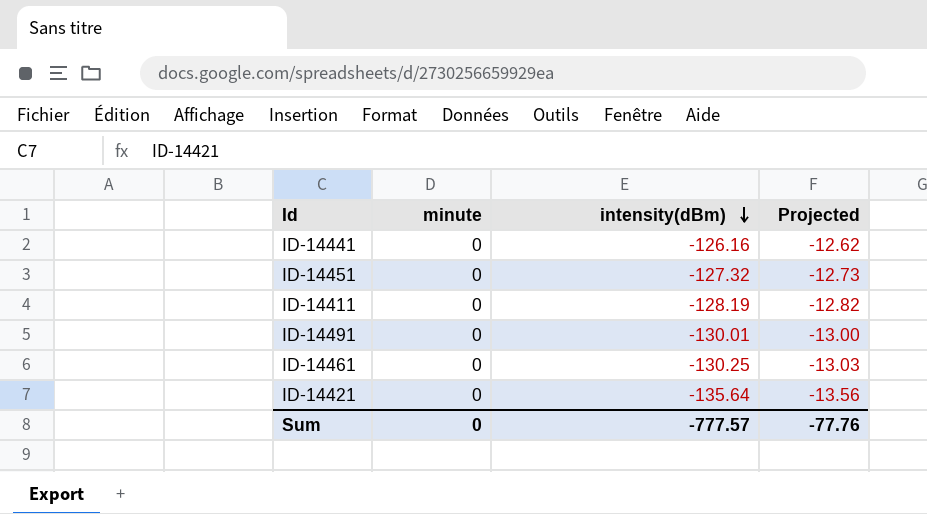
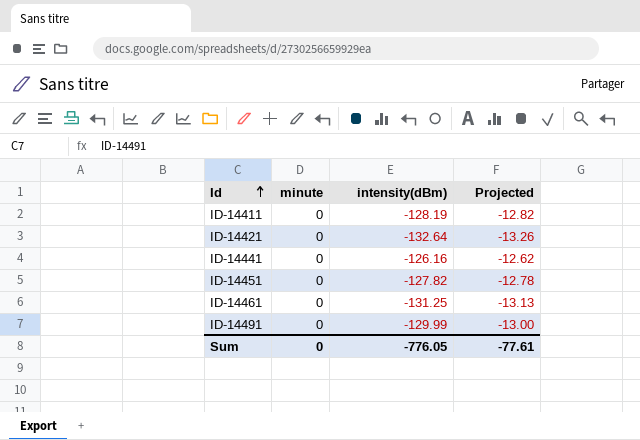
row order: intensity(dBm) descending -> Id ascending
ID-14421 | intensity(dBm): -135.64 -> -132.64
ID-14421 | Projected: -13.56 -> -13.26
ID-14451 | intensity(dBm): -127.32 -> -127.82
ID-14451 | Projected: -12.73 -> -12.78
ID-14461 | intensity(dBm): -130.25 -> -131.25
ID-14461 | Projected: -13.03 -> -13.13
ID-14491 | intensity(dBm): -130.01 -> -129.99
Sum | intensity(dBm): -777.57 -> -776.05
Sum | Projected: -77.76 -> -77.61

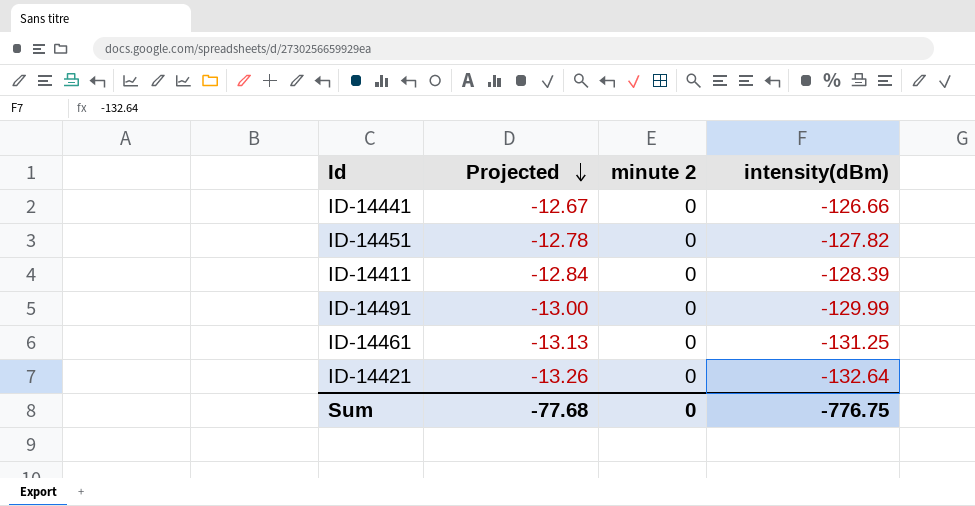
row order: Id ascending -> Projected descending
column Projected | position: 4 -> 2
column name: minute -> minute 2
ID-14441 | Projected: -12.62 -> -12.67
ID-14441 | intensity(dBm): -126.16 -> -126.66
ID-14411 | Projected: -12.82 -> -12.84
ID-14411 | intensity(dBm): -128.19 -> -128.39
Sum | Projected: -77.61 -> -77.68
Sum | intensity(dBm): -776.05 -> -776.75

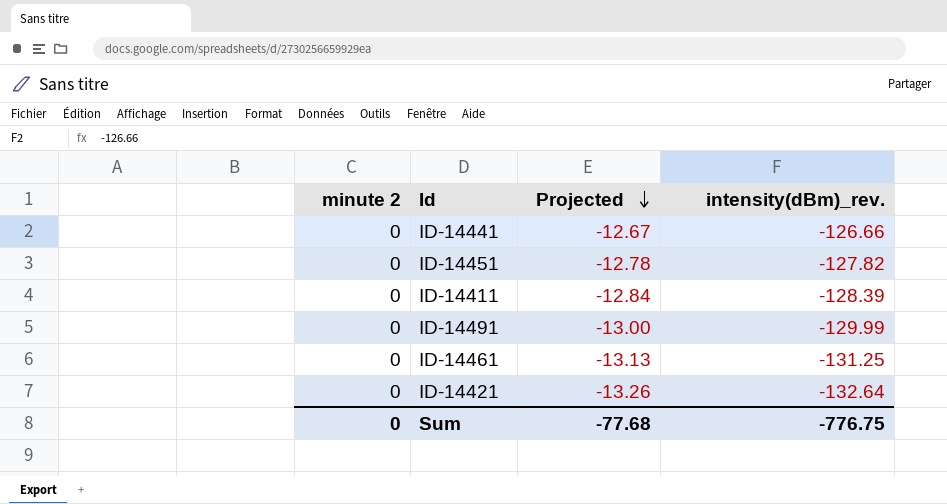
column minute 2 | position: 3 -> 1
column name: intensity(dBm) -> intensity(dBm)_rev.

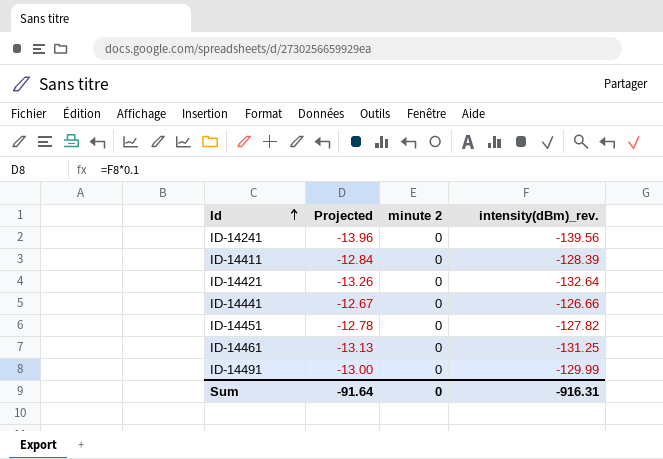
row order: Projected descending -> Id ascending
column minute 2 | position: 1 -> 3
row ID-14241: none -> -13.96 | 0 | -139.56
Sum | Projected: -77.68 -> -91.64
Sum | intensity(dBm)_rev.: -776.75 -> -916.31

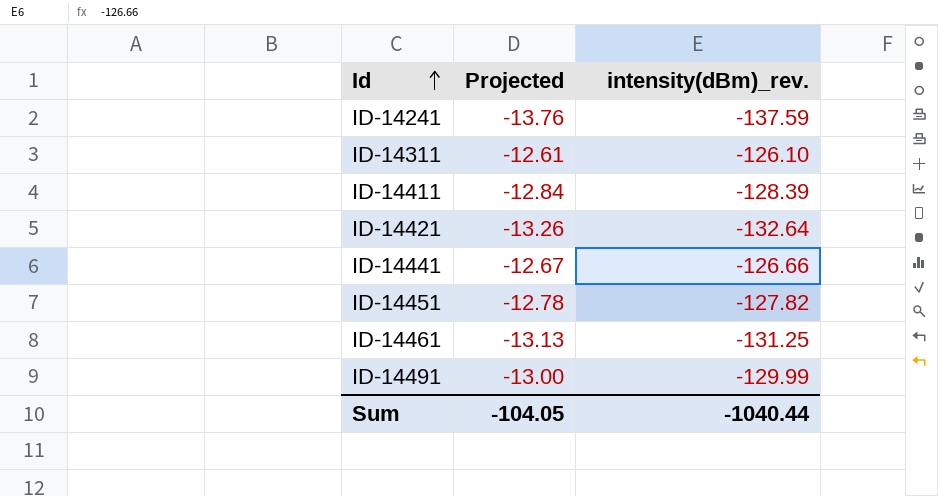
column minute 2 | position: 3 -> none
ID-14241 | Projected: -13.96 -> -13.76
ID-14241 | intensity(dBm)_rev.: -139.56 -> -137.59
row ID-14311: none -> -12.61 | -126.10
Sum | Projected: -91.64 -> -104.05
Sum | intensity(dBm)_rev.: -916.31 -> -1040.44

